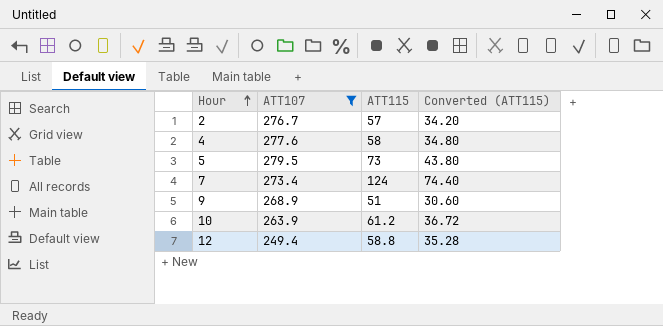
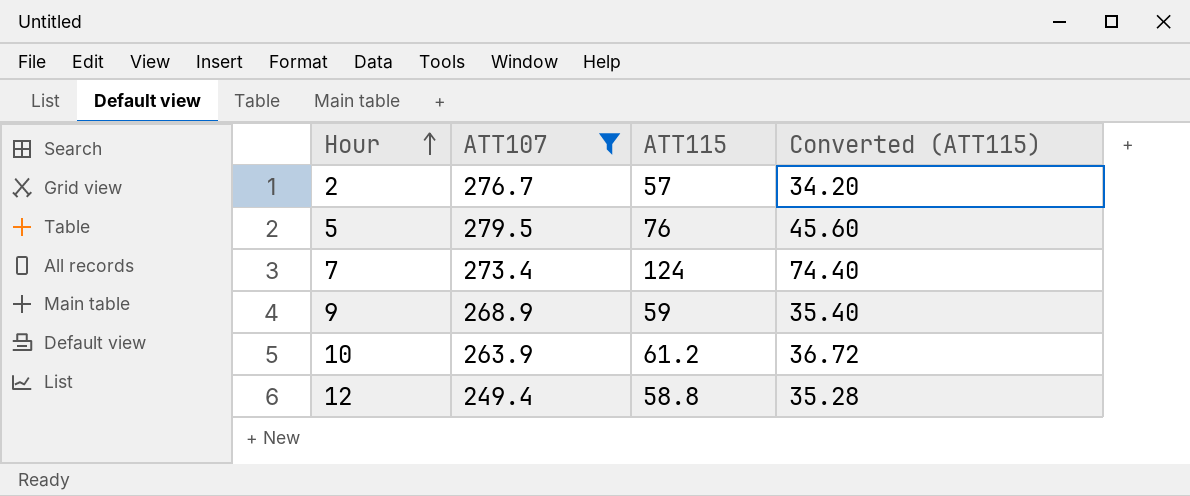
row 4: 277.6 | 58 | 34.80 -> none
5 | ATT115: 73 -> 76
5 | Converted (ATT115): 43.80 -> 45.60
9 | ATT115: 51 -> 59
9 | Converted (ATT115): 30.60 -> 35.40

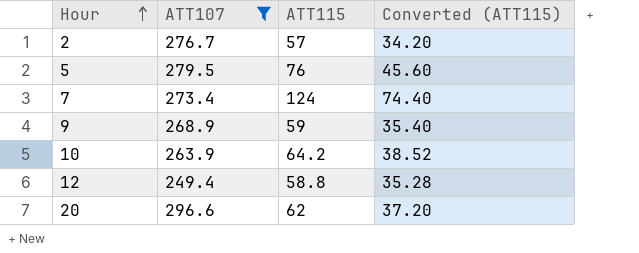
10 | ATT115: 61.2 -> 64.2
10 | Converted (ATT115): 36.72 -> 38.52
row 20: none -> 296.6 | 62 | 37.20

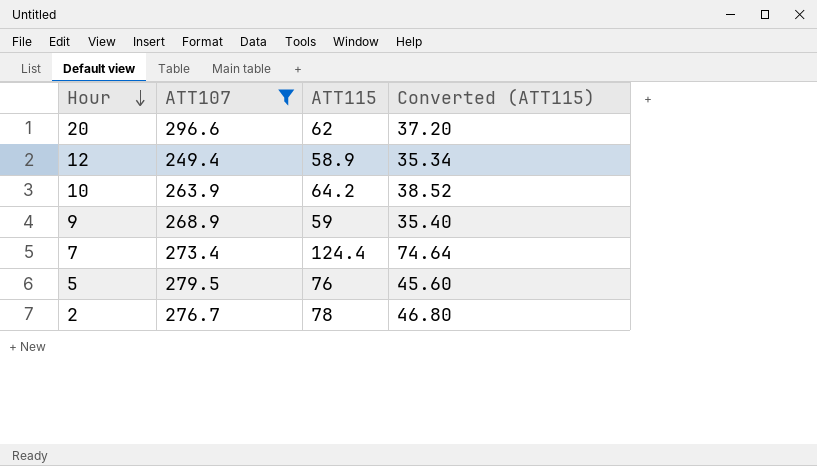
row order: Hour ascending -> Hour descending
12 | ATT115: 58.8 -> 58.9
12 | Converted (ATT115): 35.28 -> 35.34
7 | ATT115: 124 -> 124.4
7 | Converted (ATT115): 74.40 -> 74.64
2 | ATT115: 57 -> 78
2 | Converted (ATT115): 34.20 -> 46.80

